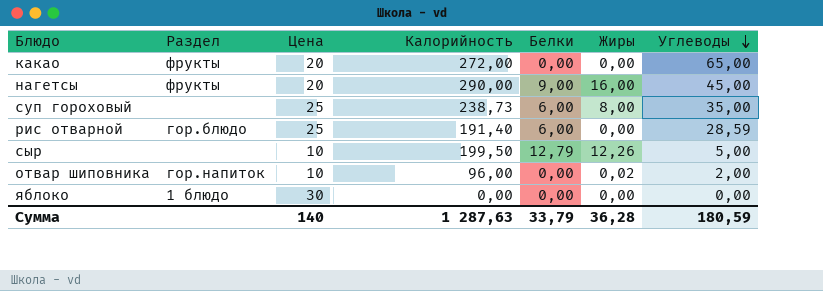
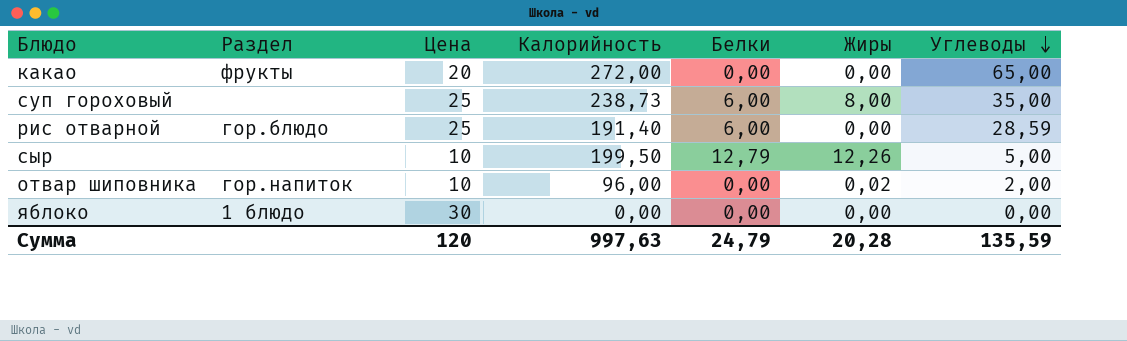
row нагетсы: фрукты | 20 | 290,00 | 9,00 | 16,00 | 45,00 -> none
Сумма | Цена: 140 -> 120
Сумма | Калорийность: 1 287,63 -> 997,63
Сумма | Белки: 33,79 -> 24,79
Сумма | Жиры: 36,28 -> 20,28
Сумма | Углеводы: 180,59 -> 135,59

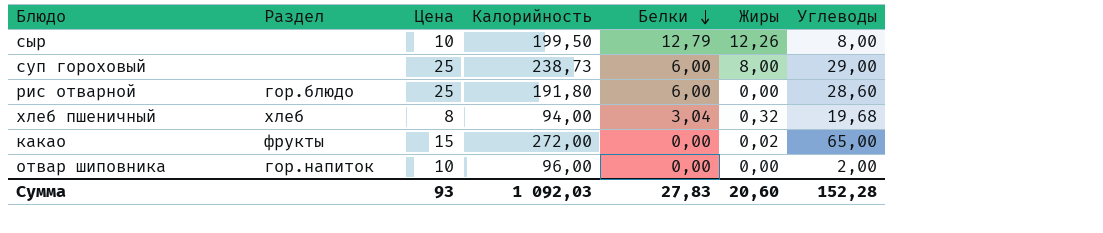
row order: Углеводы descending -> Белки descending
row яблоко: 1 блюдо | 30 | 0,00 | 0,00 | 0,00 | 0,00 -> none
сыр | Углеводы: 5,00 -> 8,00
суп гороховый | Углеводы: 35,00 -> 29,00
рис отварной | Калорийность: 191,40 -> 191,80
рис отварной | Углеводы: 28,59 -> 28,60
row хлеб пшеничный: none -> хлеб | 8 | 94,00 | 3,04 | 0,32 | 19,68
какао | Цена: 20 -> 15
какао | Жиры: 0,00 -> 0,02
отвар шиповника | Жиры: 0,02 -> 0,00
Сумма | Цена: 120 -> 93
Сумма | Калорийность: 997,63 -> 1 092,03
Сумма | Белки: 24,79 -> 27,83
Сумма | Жиры: 20,28 -> 20,60
Сумма | Углеводы: 135,59 -> 152,28

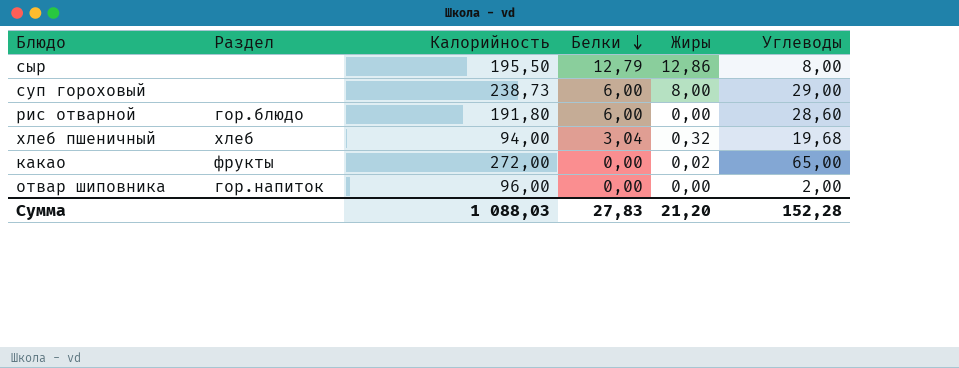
column Цена | position: 3 -> none
сыр | Калорийность: 199,50 -> 195,50
сыр | Жиры: 12,26 -> 12,86
Сумма | Калорийность: 1 092,03 -> 1 088,03
Сумма | Жиры: 20,60 -> 21,20

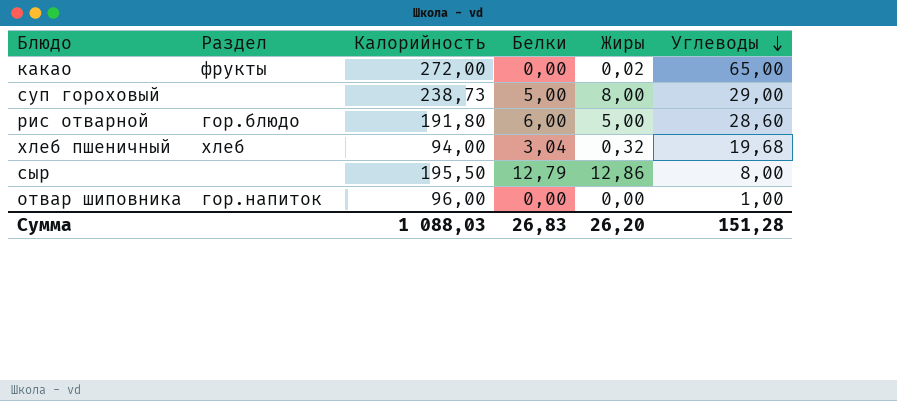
row order: Белки descending -> Углеводы descending
суп гороховый | Белки: 6,00 -> 5,00
рис отварной | Жиры: 0,00 -> 5,00
отвар шиповника | Углеводы: 2,00 -> 1,00
Сумма | Белки: 27,83 -> 26,83
Сумма | Жиры: 21,20 -> 26,20
Сумма | Углеводы: 152,28 -> 151,28

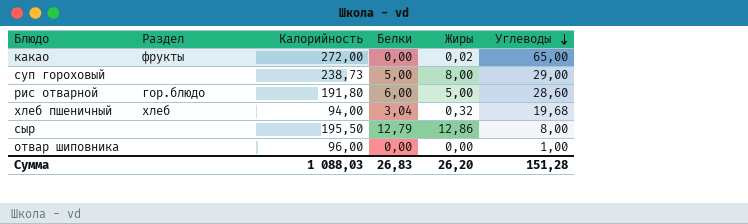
отвар шиповника | Раздел: гор.напиток -> none

